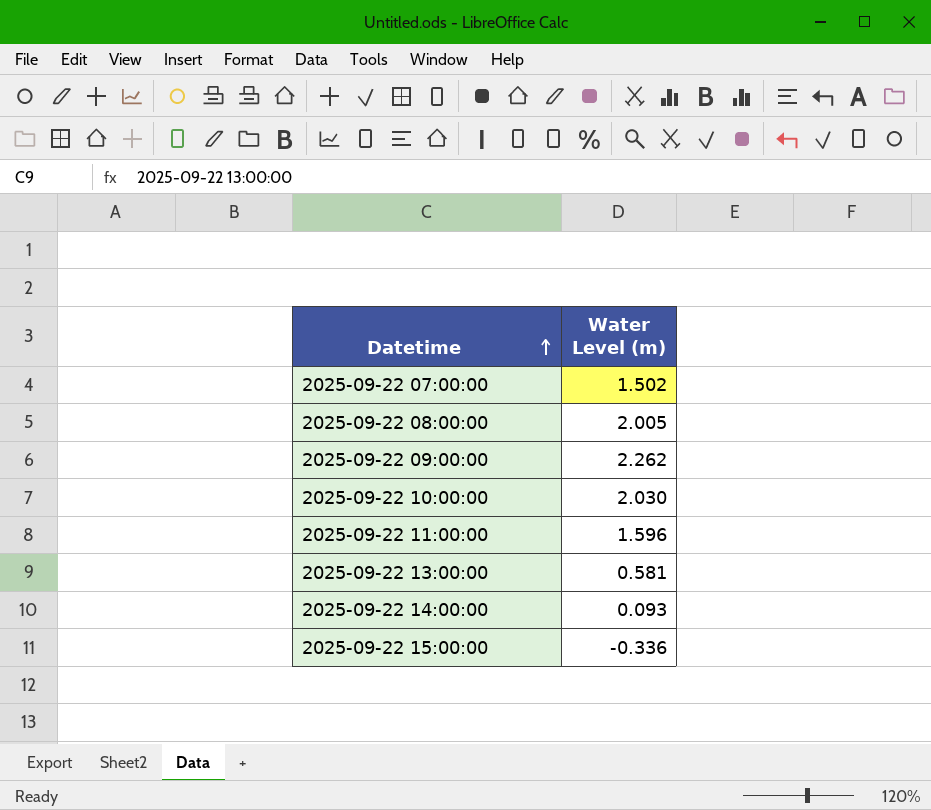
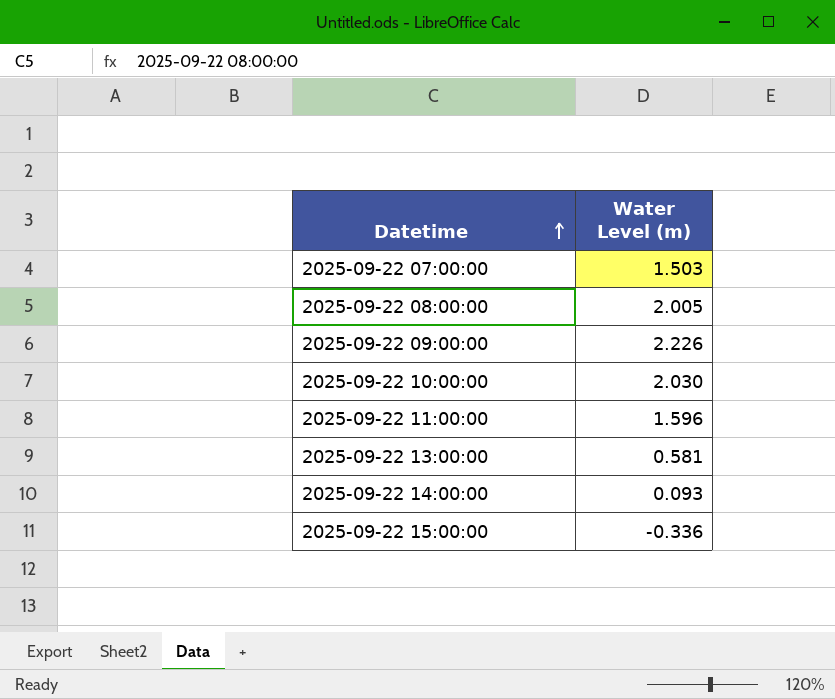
2025-09-22 07:00:00 | Water Level (m): 1.502 -> 1.503
2025-09-22 09:00:00 | Water Level (m): 2.262 -> 2.226

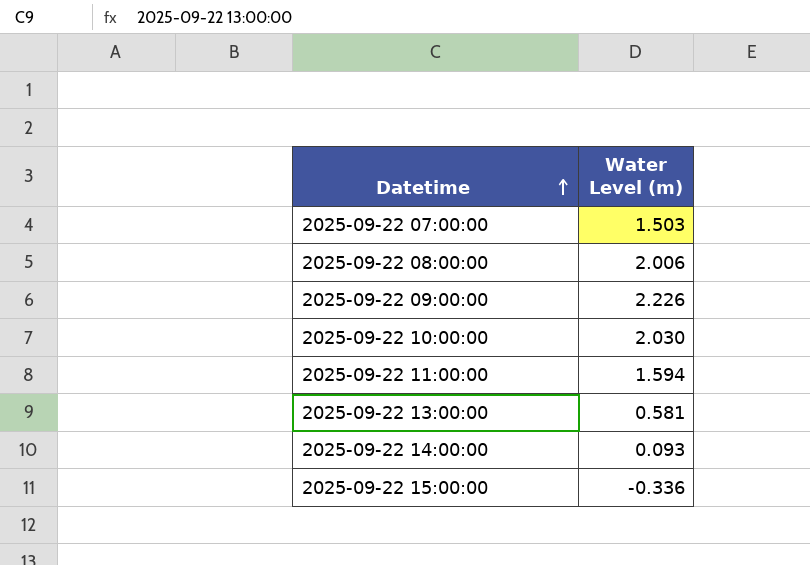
2025-09-22 08:00:00 | Water Level (m): 2.005 -> 2.006
2025-09-22 11:00:00 | Water Level (m): 1.596 -> 1.594

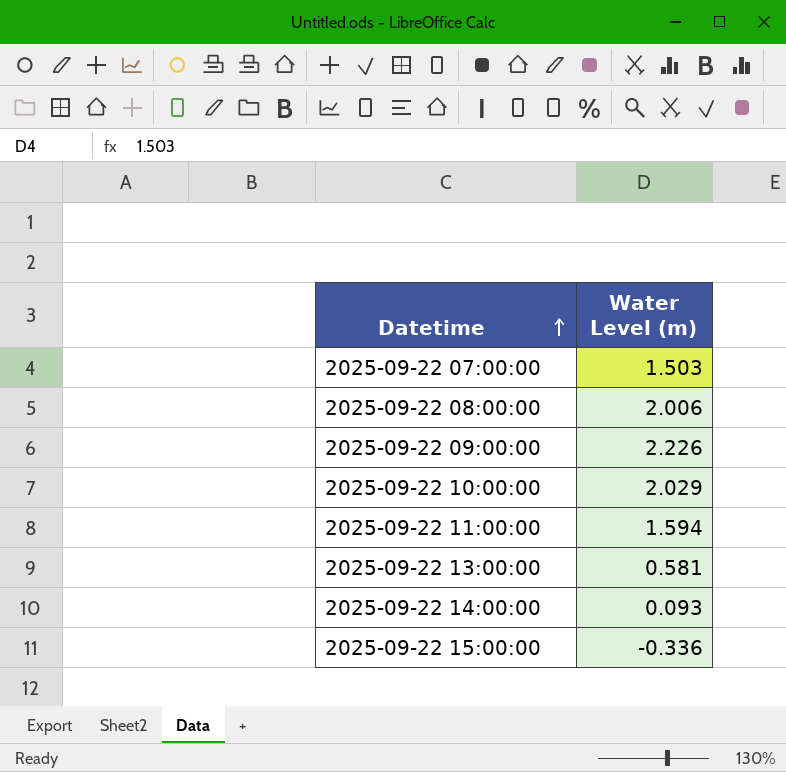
2025-09-22 10:00:00 | Water Level (m): 2.030 -> 2.029

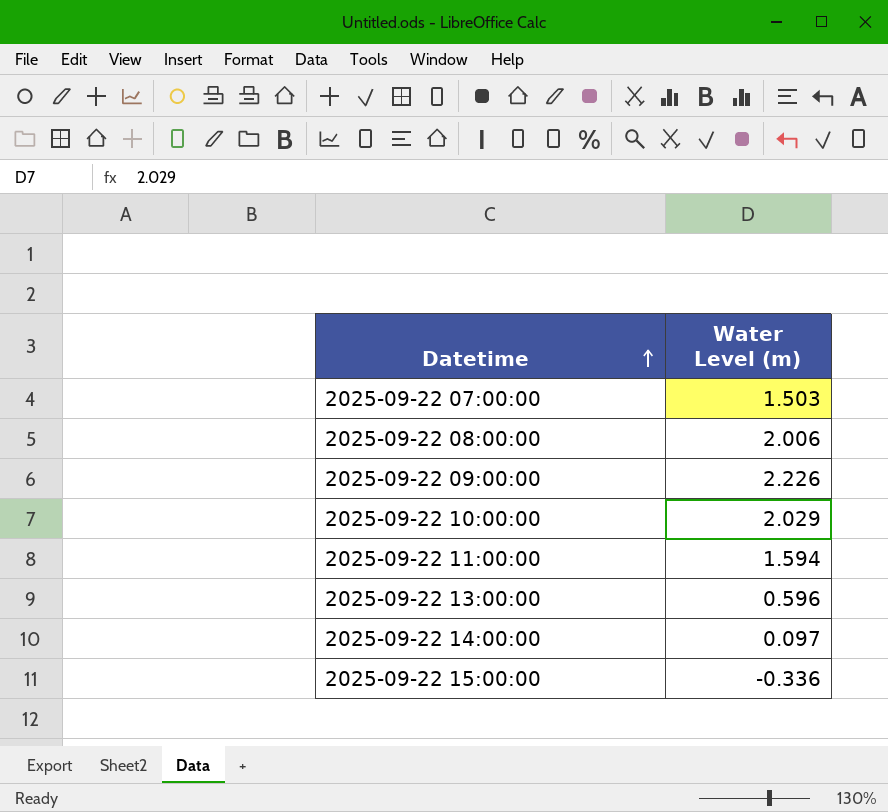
2025-09-22 13:00:00 | Water Level (m): 0.581 -> 0.596
2025-09-22 14:00:00 | Water Level (m): 0.093 -> 0.097

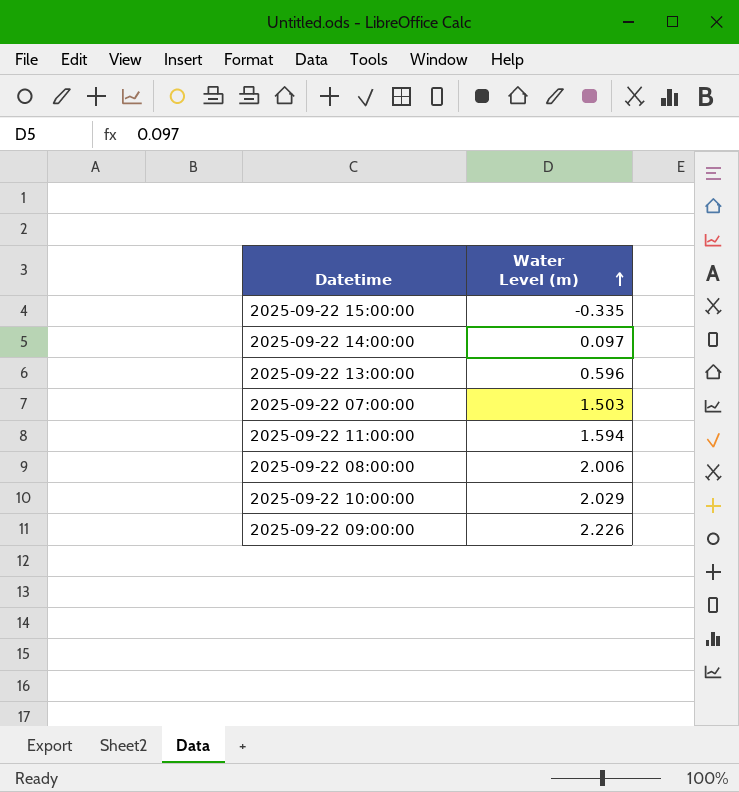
row order: Datetime ascending -> Water Level (m) ascending
2025-09-22 15:00:00 | Water Level (m): -0.336 -> -0.335

